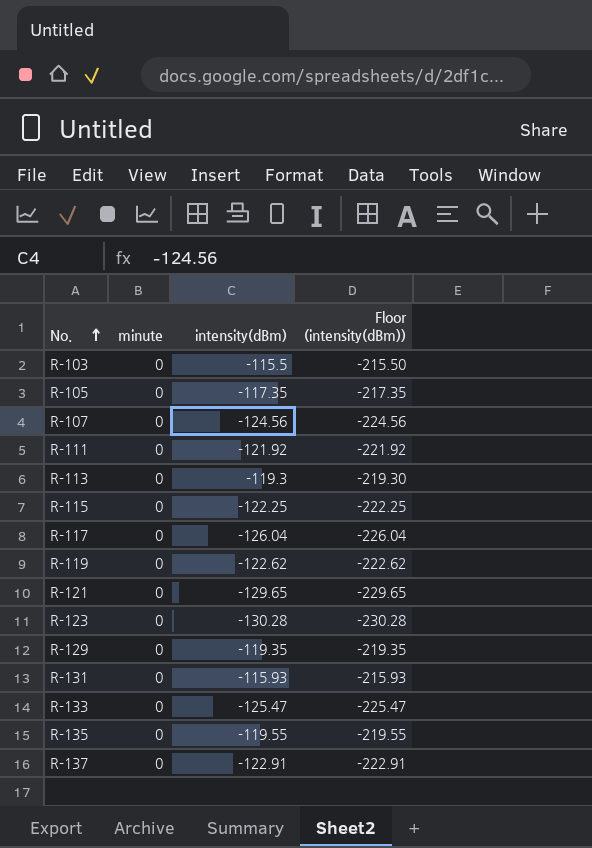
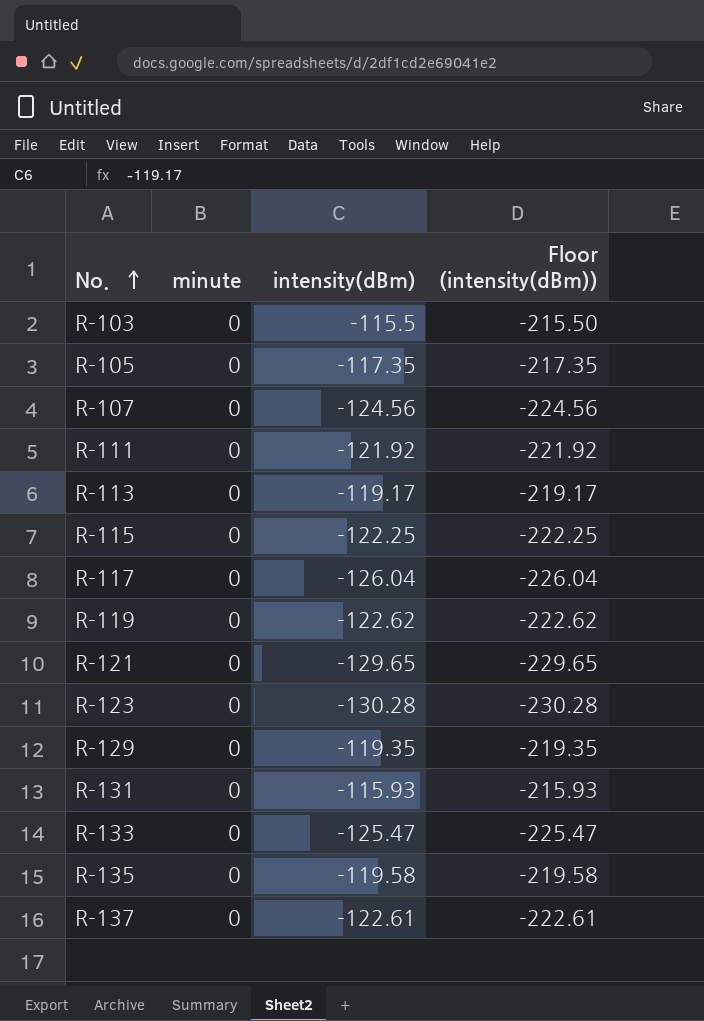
R-113 | intensity(dBm): -119.3 -> -119.17
R-113 | Floor (intensity(dBm)): -219.30 -> -219.17
R-135 | intensity(dBm): -119.55 -> -119.58
R-135 | Floor (intensity(dBm)): -219.55 -> -219.58
R-137 | intensity(dBm): -122.91 -> -122.61
R-137 | Floor (intensity(dBm)): -222.91 -> -222.61

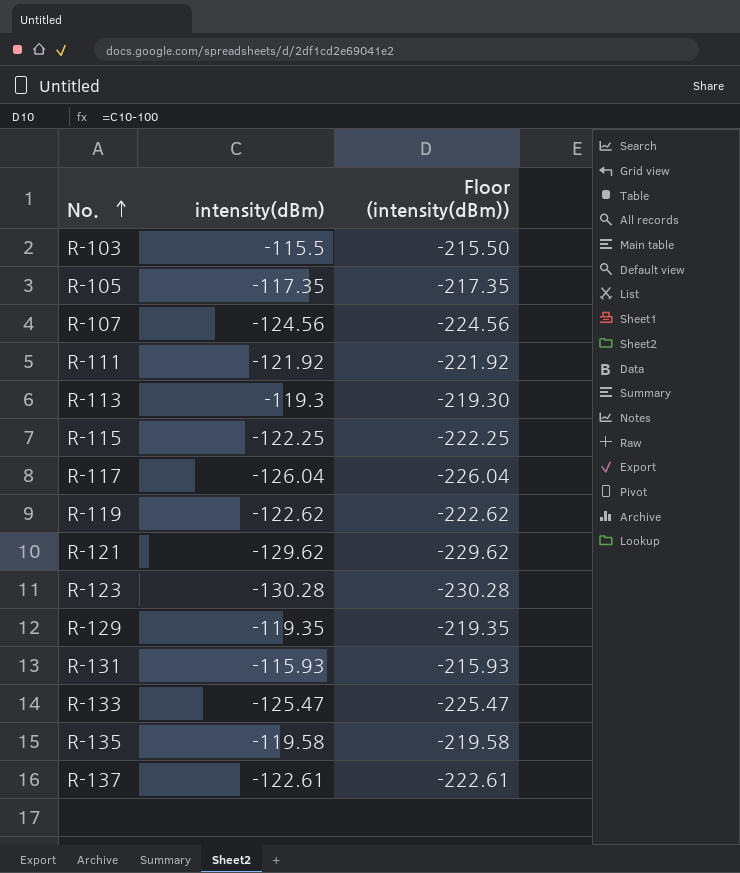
column minute | position: 2 -> none
R-113 | intensity(dBm): -119.17 -> -119.3
R-113 | Floor (intensity(dBm)): -219.17 -> -219.30
R-121 | intensity(dBm): -129.65 -> -129.62
R-121 | Floor (intensity(dBm)): -229.65 -> -229.62

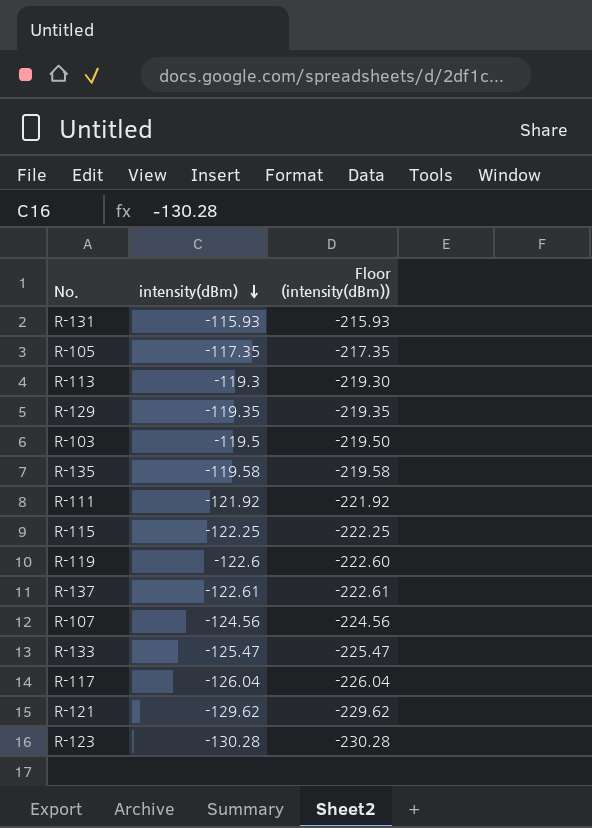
row order: No. ascending -> intensity(dBm) descending
R-103 | intensity(dBm): -115.5 -> -119.5
R-103 | Floor (intensity(dBm)): -215.50 -> -219.50
R-119 | intensity(dBm): -122.62 -> -122.6
R-119 | Floor (intensity(dBm)): -222.62 -> -222.60

